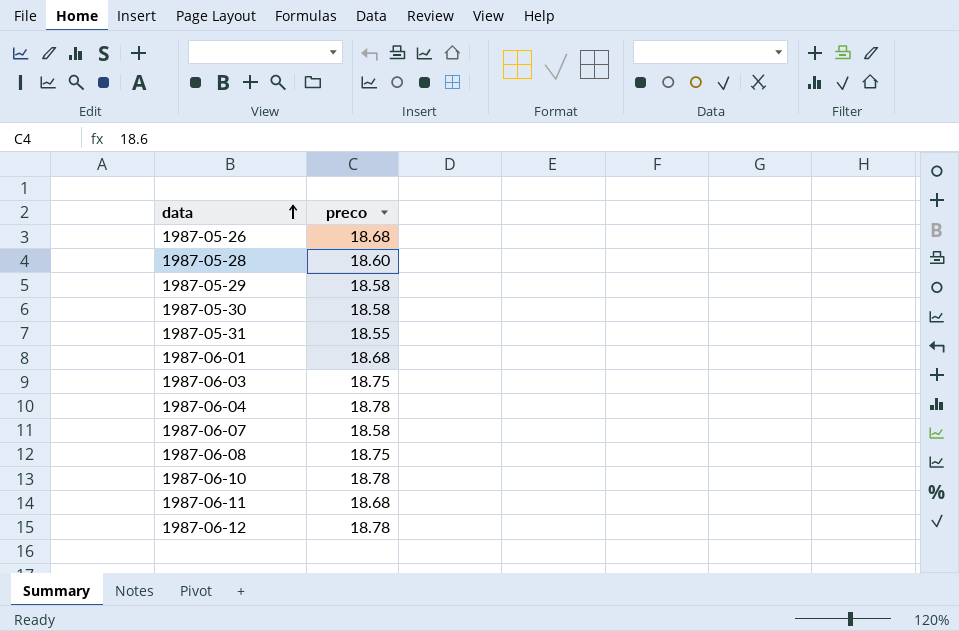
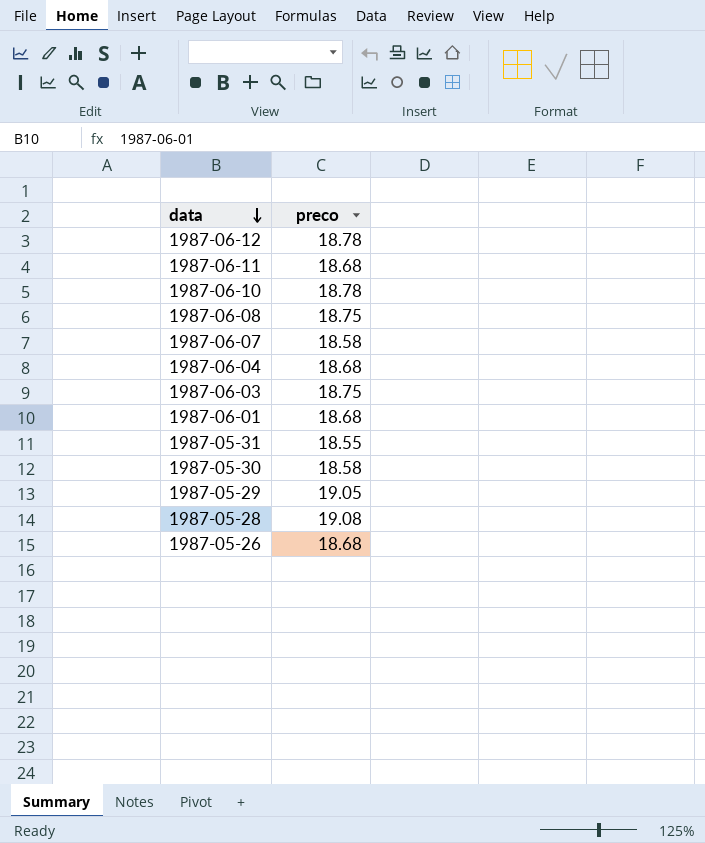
row order: data ascending -> data descending
1987-06-04 | preco: 18.78 -> 18.68
1987-05-29 | preco: 18.58 -> 19.05
1987-05-28 | preco: 18.60 -> 19.08

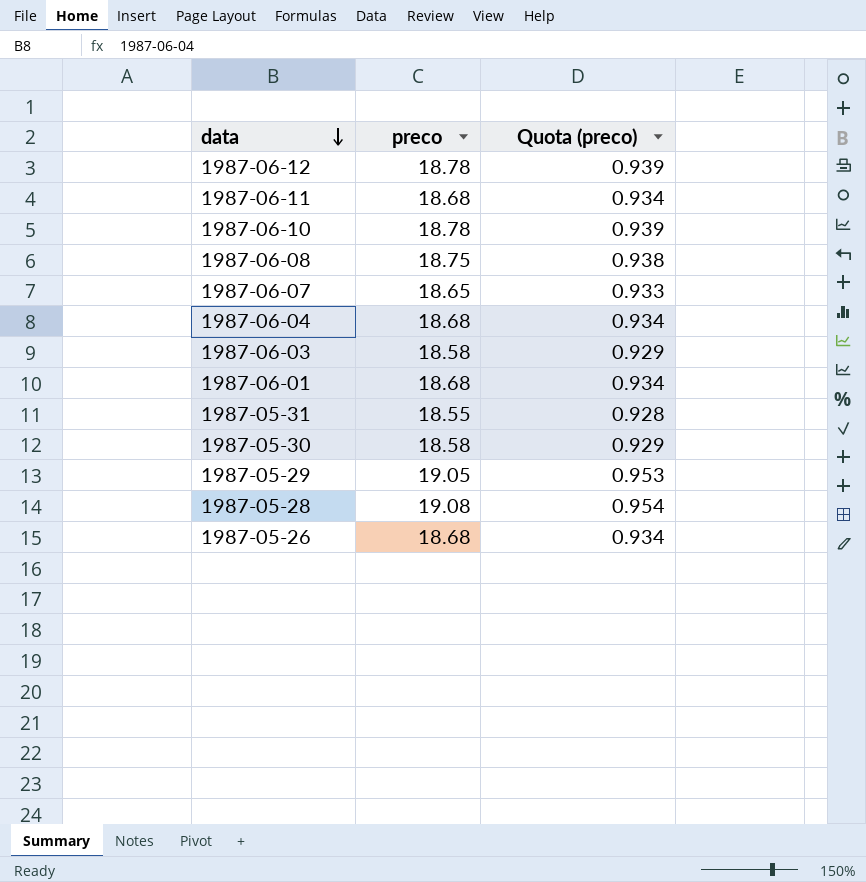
column Quota (preco) | formula: none -> [preco] * 0.05
1987-06-07 | preco: 18.58 -> 18.65
1987-06-03 | preco: 18.75 -> 18.58

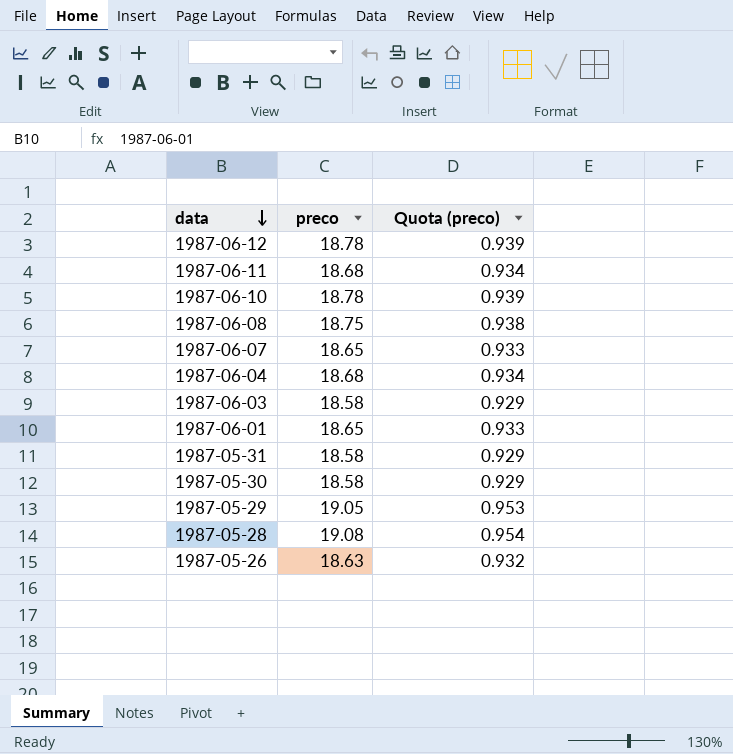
1987-06-01 | preco: 18.68 -> 18.65
1987-06-01 | Quota (preco): 0.934 -> 0.933
1987-05-31 | preco: 18.55 -> 18.58
1987-05-31 | Quota (preco): 0.928 -> 0.929
1987-05-26 | preco: 18.68 -> 18.63
1987-05-26 | Quota (preco): 0.934 -> 0.932

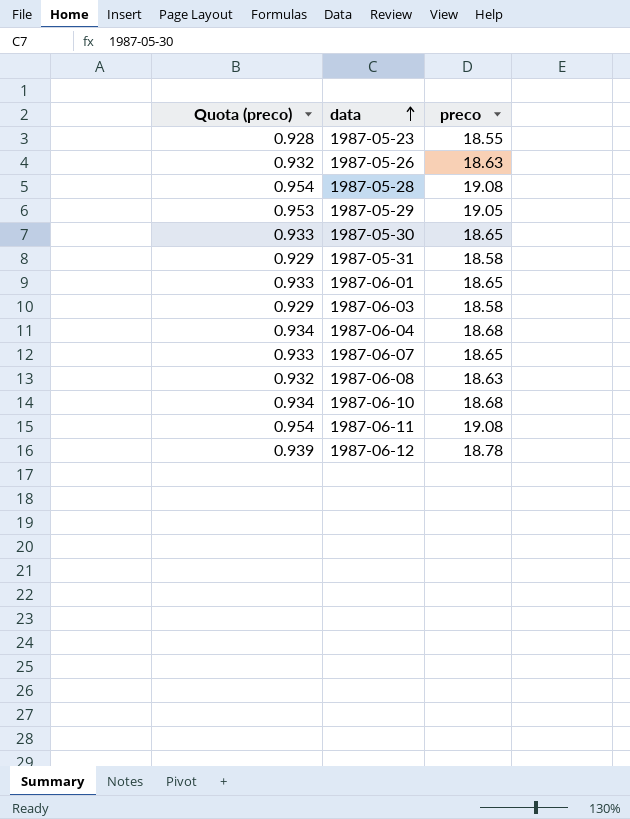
row order: data descending -> data ascending
column Quota (preco) | position: 3 -> 1
row 1987-05-23: none -> 0.928 | 18.55
1987-05-30 | Quota (preco): 0.929 -> 0.933
1987-05-30 | preco: 18.58 -> 18.65
1987-06-08 | Quota (preco): 0.938 -> 0.932
1987-06-08 | preco: 18.75 -> 18.63
1987-06-10 | Quota (preco): 0.939 -> 0.934
1987-06-10 | preco: 18.78 -> 18.68
1987-06-11 | Quota (preco): 0.934 -> 0.954
1987-06-11 | preco: 18.68 -> 19.08

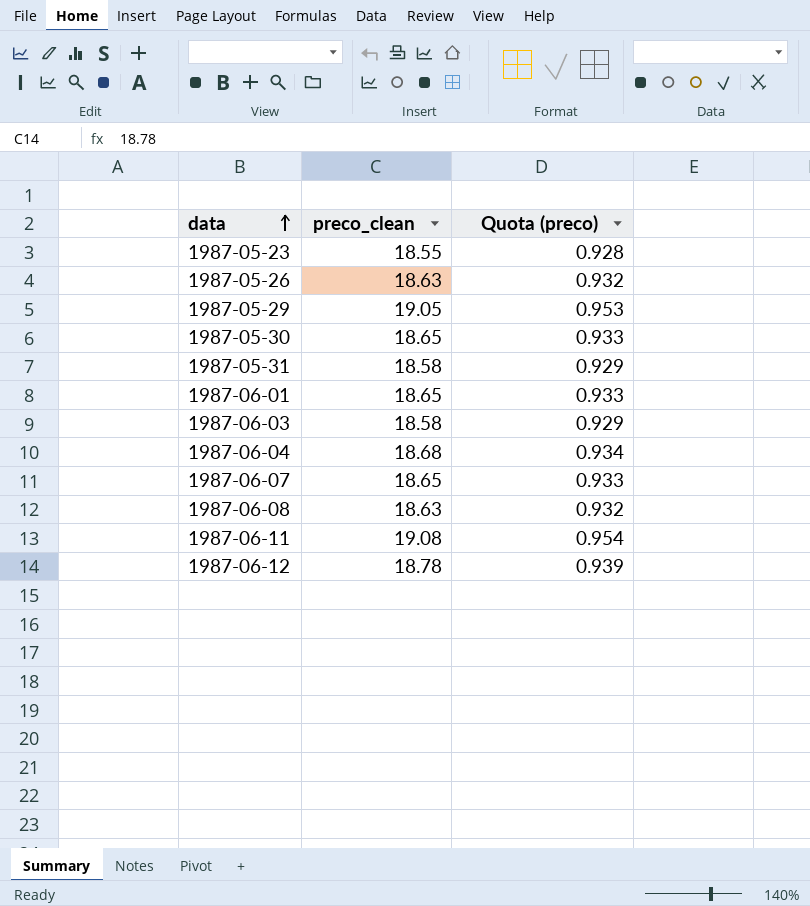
column name: preco -> preco_clean
column Quota (preco) | position: 1 -> 3
row 1987-05-28: 0.954 | 19.08 -> none
row 1987-06-10: 0.934 | 18.68 -> none

